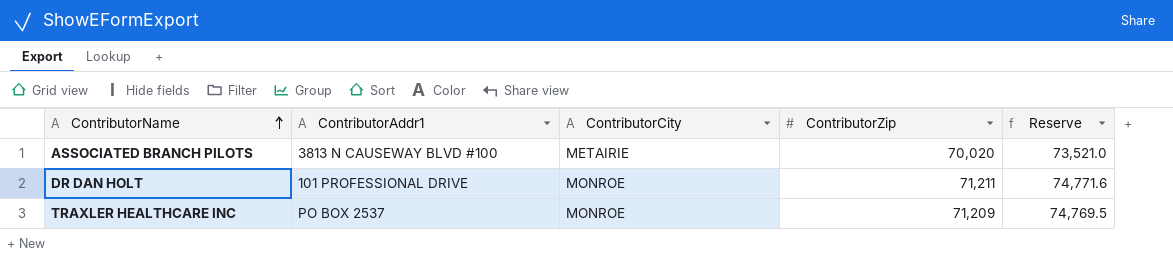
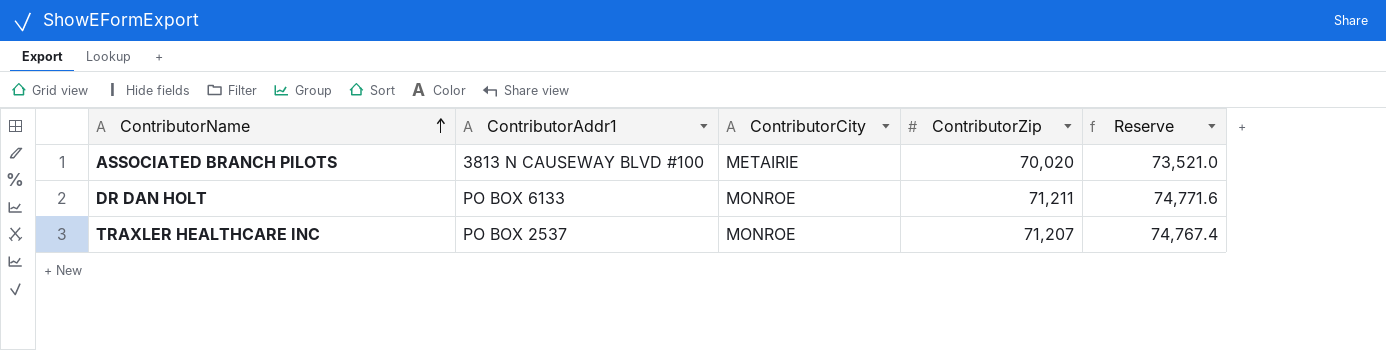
DR DAN HOLT | ContributorAddr1: 101 PROFESSIONAL DRIVE -> PO BOX 6133
TRAXLER HEALTHCARE INC | ContributorZip: 71,209 -> 71,207
TRAXLER HEALTHCARE INC | Reserve: 74,769.5 -> 74,767.4

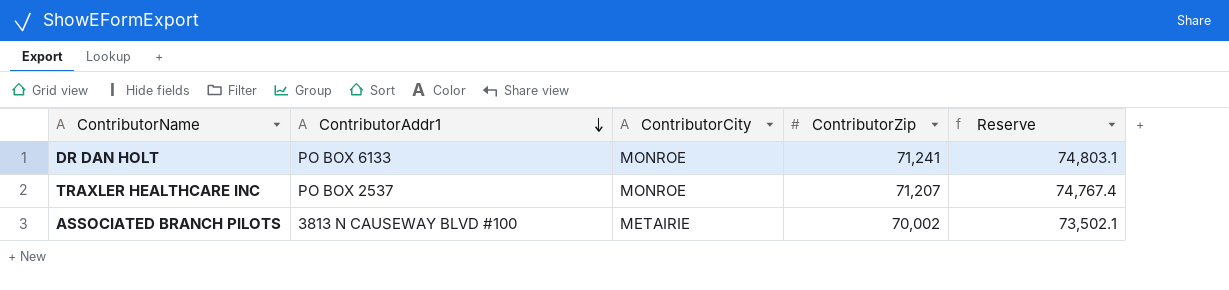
row order: ContributorName ascending -> ContributorAddr1 descending
DR DAN HOLT | ContributorZip: 71,211 -> 71,241
DR DAN HOLT | Reserve: 74,771.6 -> 74,803.1
ASSOCIATED BRANCH PILOTS | ContributorZip: 70,020 -> 70,002
ASSOCIATED BRANCH PILOTS | Reserve: 73,521.0 -> 73,502.1

